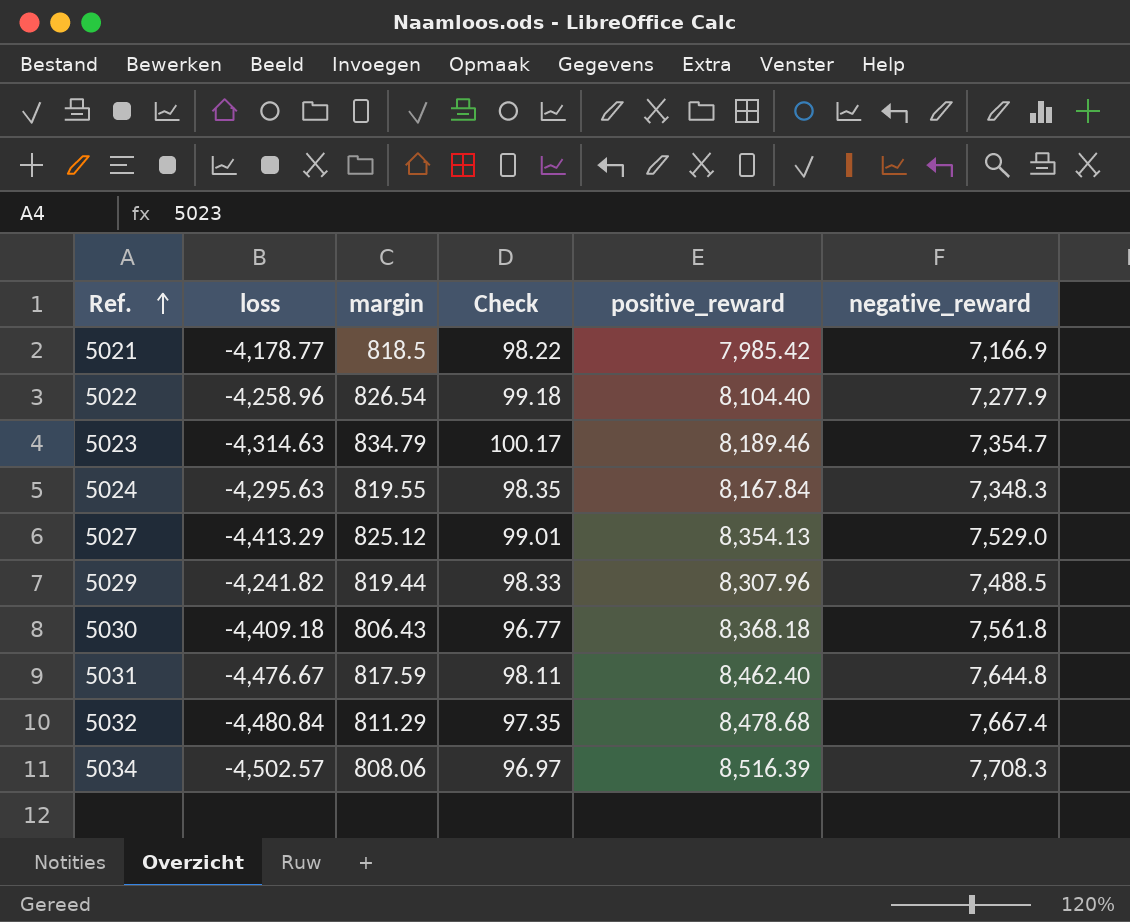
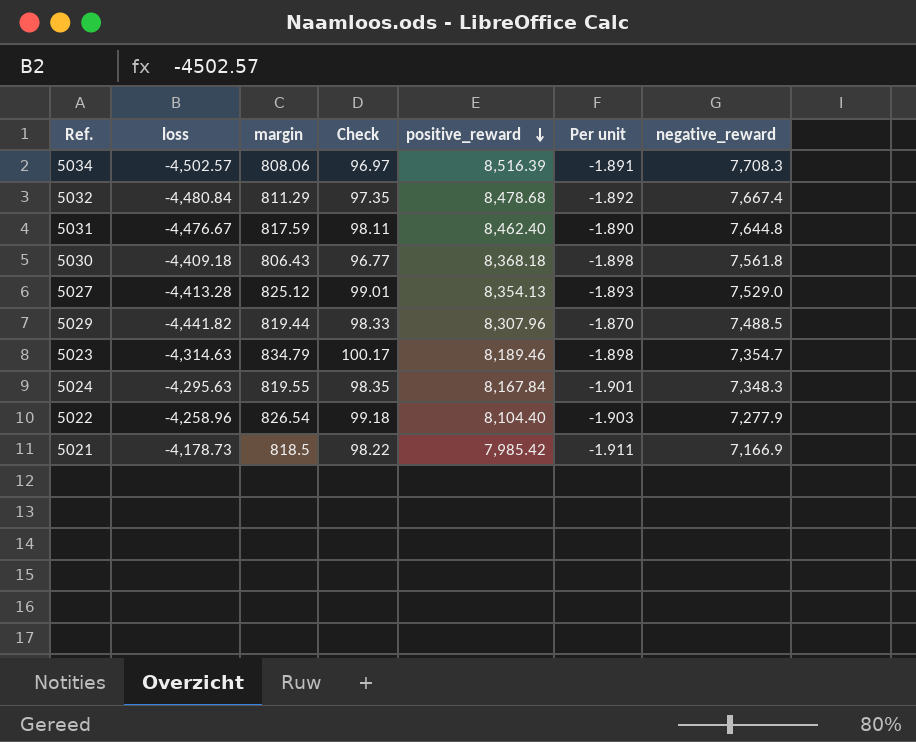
row order: Ref. ascending -> positive_reward descending
column Per unit | formula: none -> [positive_reward] / [loss]
5027 | loss: -4,413.29 -> -4,413.28
5029 | loss: -4,241.82 -> -4,441.82
5021 | loss: -4,178.77 -> -4,178.73

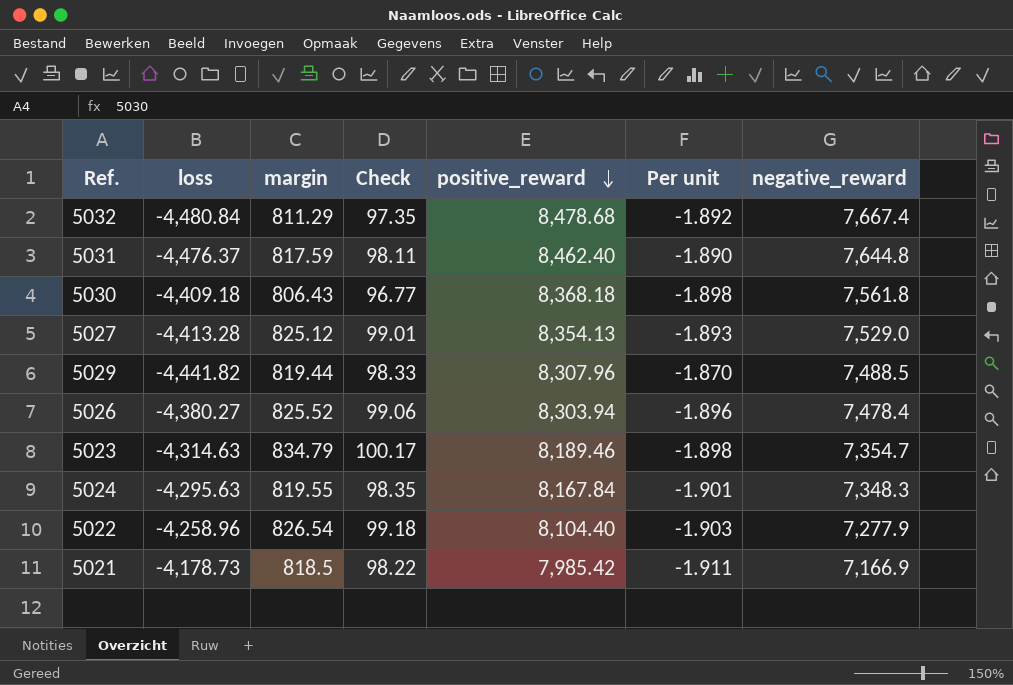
row 5034: -4,502.57 | 808.06 | 96.97 | 8,516.39 | -1.891 | 7,708.3 -> none
5031 | loss: -4,476.67 -> -4,476.37
row 5026: none -> -4,380.27 | 825.52 | 99.06 | 8,303.94 | -1.896 | 7,478.4

